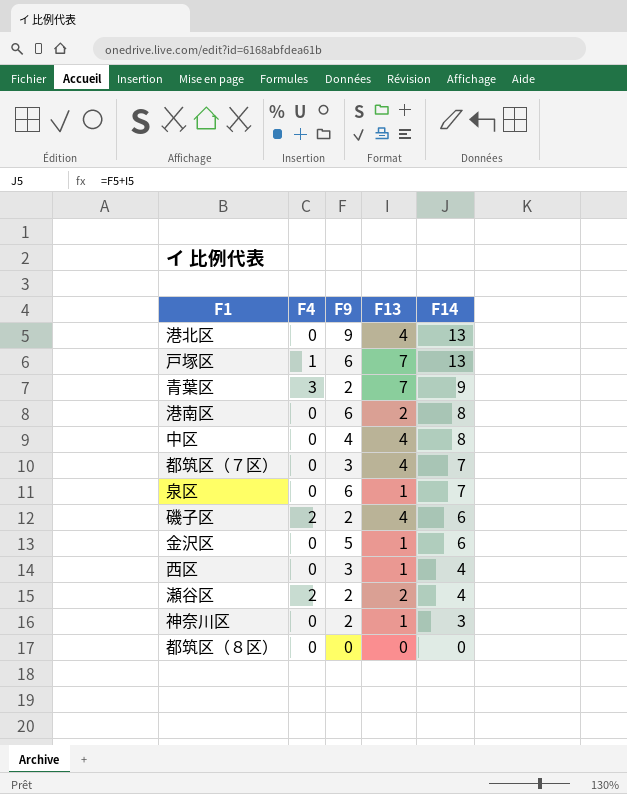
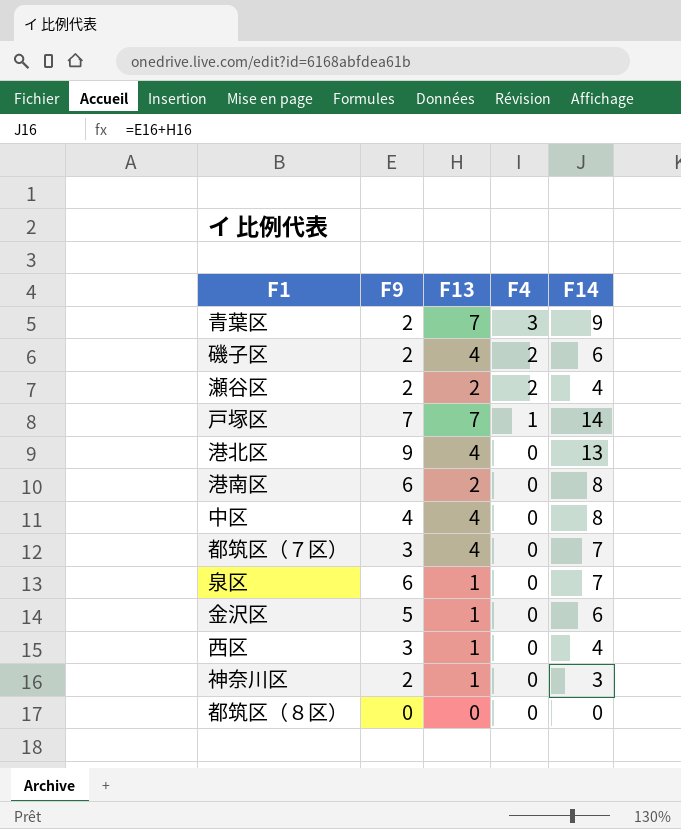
row order: F14 descending -> F4 descending
column F4 | position: 2 -> 4
戸塚区 | F9: 6 -> 7
戸塚区 | F14: 13 -> 14

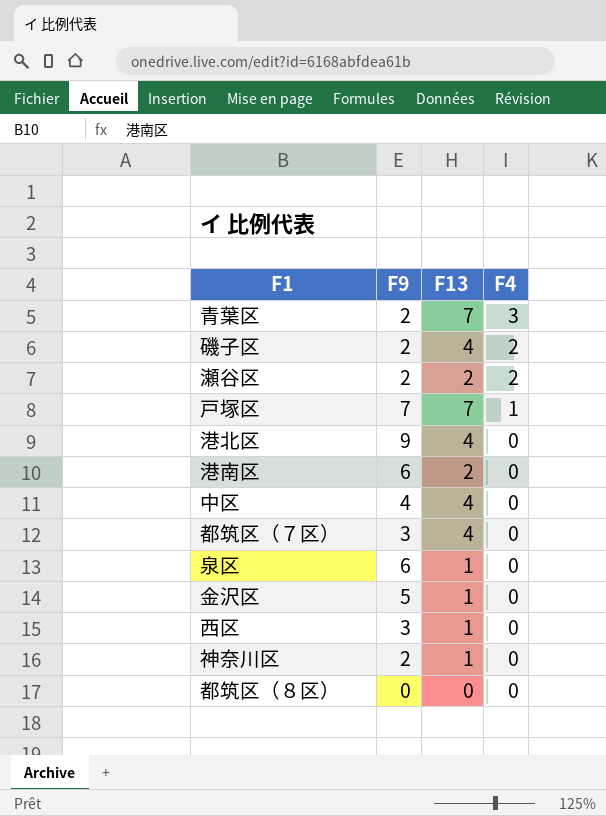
column F14 | formula: [F9] + [F13] -> none

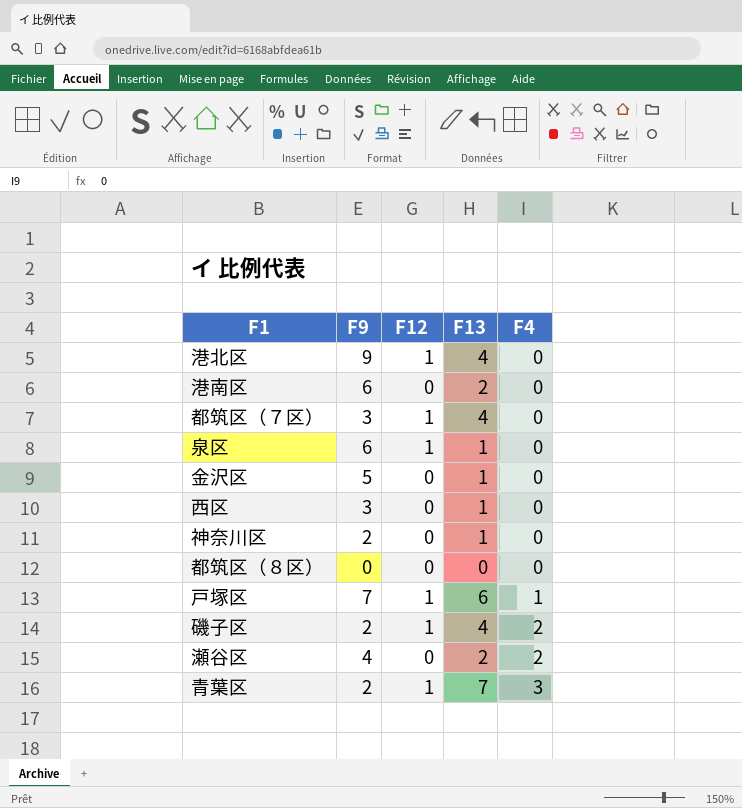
row order: F4 descending -> F4 ascending
column F12 | position: none -> 3
row 中区: 4 | 4 | 0 -> none
戸塚区 | F13: 7 -> 6
瀬谷区 | F9: 2 -> 4

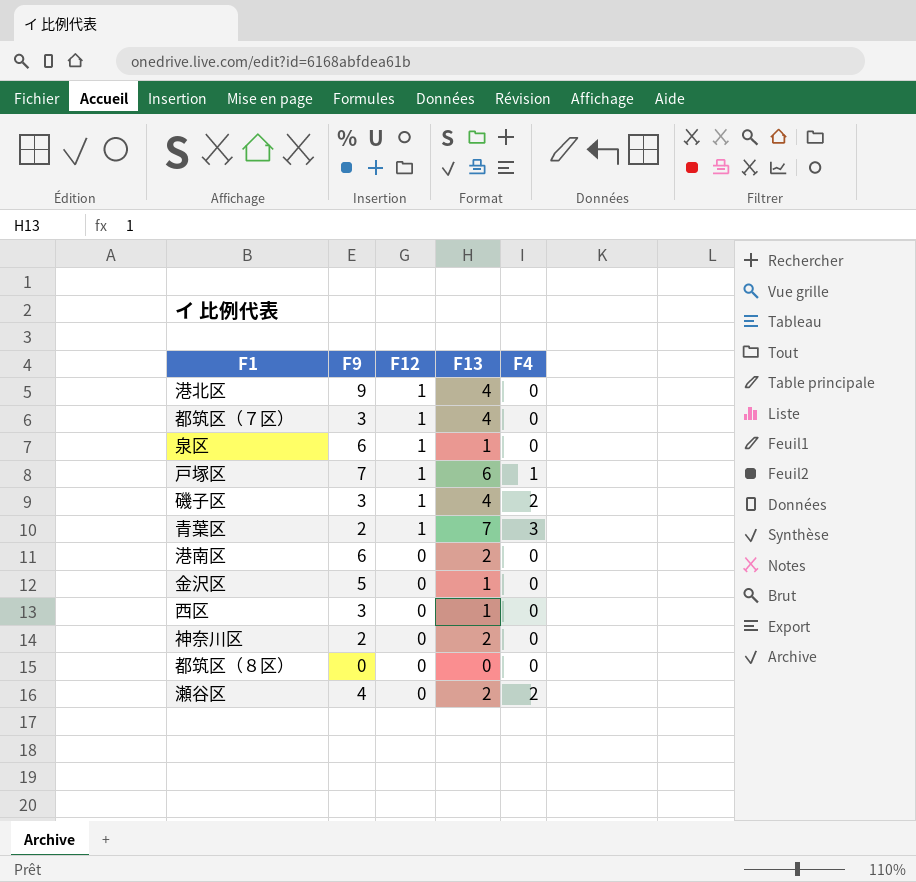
row order: F4 ascending -> F12 descending
磯子区 | F9: 2 -> 3
神奈川区 | F13: 1 -> 2

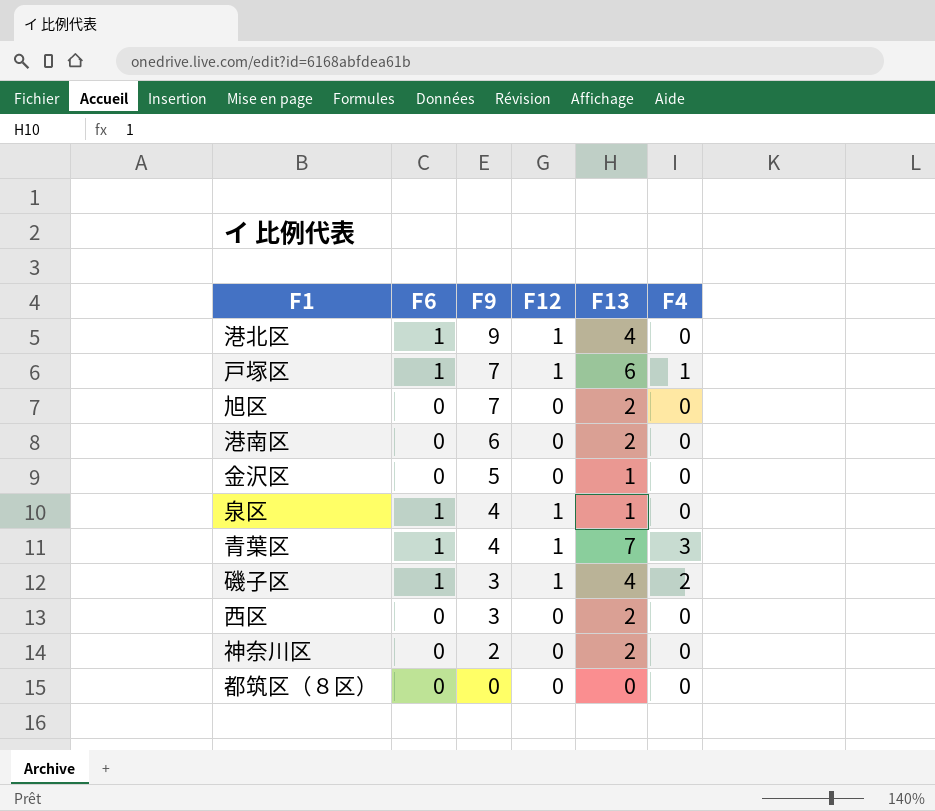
row order: F12 descending -> F9 descending
column F6 | position: none -> 2
row 都筑区（７区）: 3 | 1 | 4 | 0 -> none
row 瀬谷区: 4 | 0 | 2 | 2 -> none
row 旭区: none -> 0 | 7 | 0 | 2 | 0
泉区 | F9: 6 -> 4
青葉区 | F9: 2 -> 4
西区 | F13: 1 -> 2

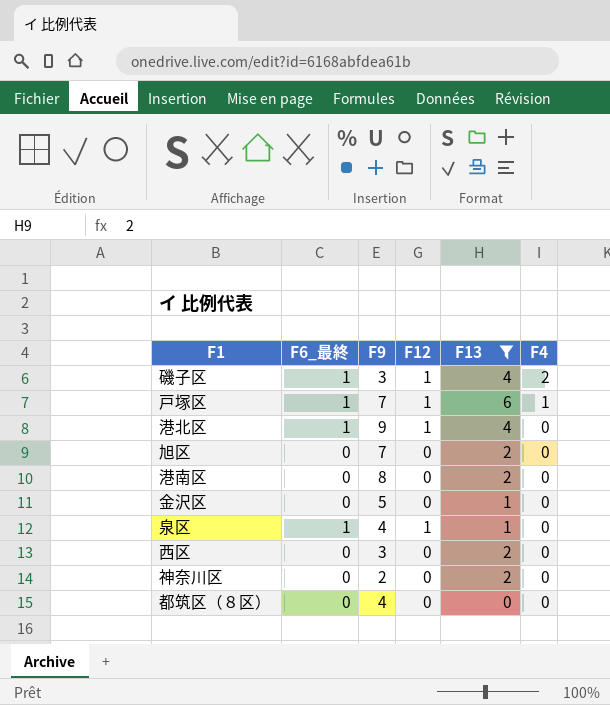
filter: none -> F13 != 7
row order: F9 descending -> F4 descending
column name: F6 -> F6_最終
港南区 | F9: 6 -> 8
都筑区（８区） | F9: 0 -> 4

